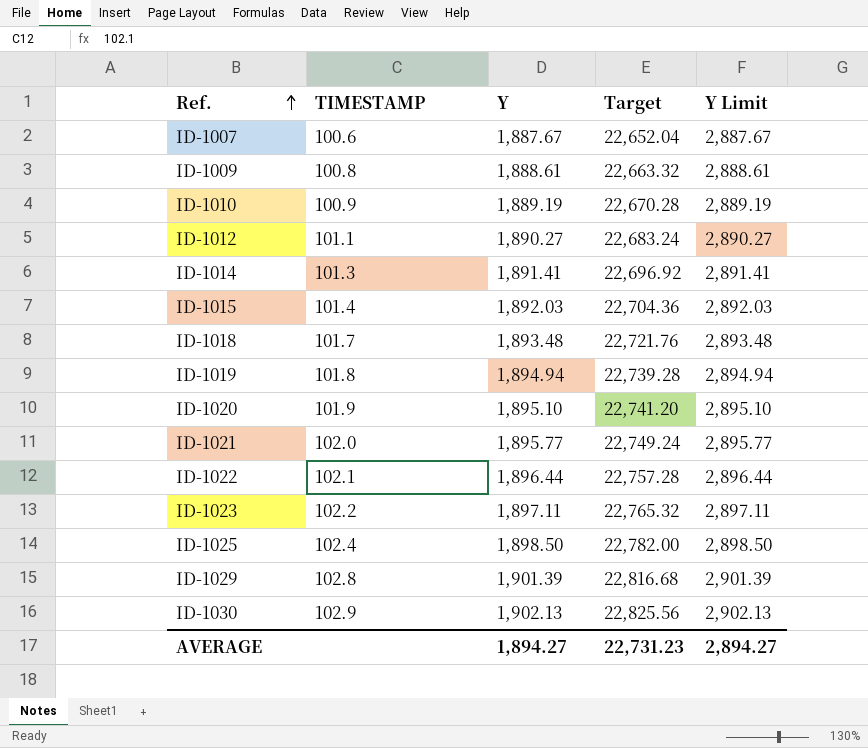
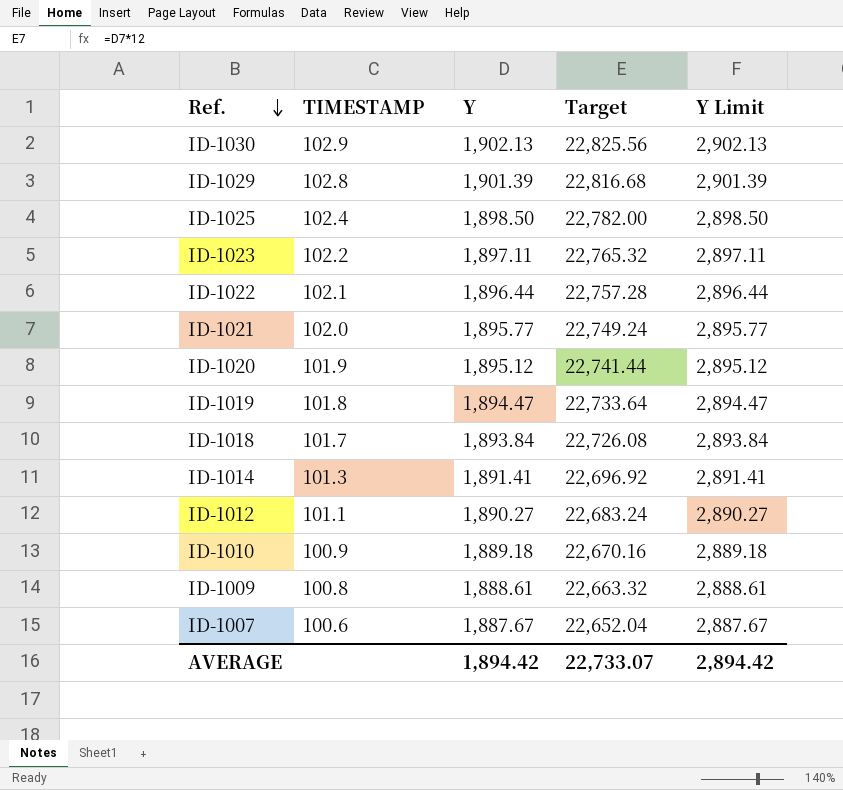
row order: Ref. ascending -> Ref. descending
row ID-1015: 101.4 | 1,892.03 | 22,704.36 | 2,892.03 -> none
ID-1020 | Y: 1,895.10 -> 1,895.12
ID-1020 | Target: 22,741.20 -> 22,741.44
ID-1020 | Y Limit: 2,895.10 -> 2,895.12
ID-1019 | Y: 1,894.94 -> 1,894.47
ID-1019 | Target: 22,739.28 -> 22,733.64
ID-1019 | Y Limit: 2,894.94 -> 2,894.47
ID-1018 | Y: 1,893.48 -> 1,893.84
ID-1018 | Target: 22,721.76 -> 22,726.08
ID-1018 | Y Limit: 2,893.48 -> 2,893.84
ID-1010 | Y: 1,889.19 -> 1,889.18
ID-1010 | Target: 22,670.28 -> 22,670.16
ID-1010 | Y Limit: 2,889.19 -> 2,889.18
AVERAGE | Y: 1,894.27 -> 1,894.42
AVERAGE | Target: 22,731.23 -> 22,733.07
AVERAGE | Y Limit: 2,894.27 -> 2,894.42

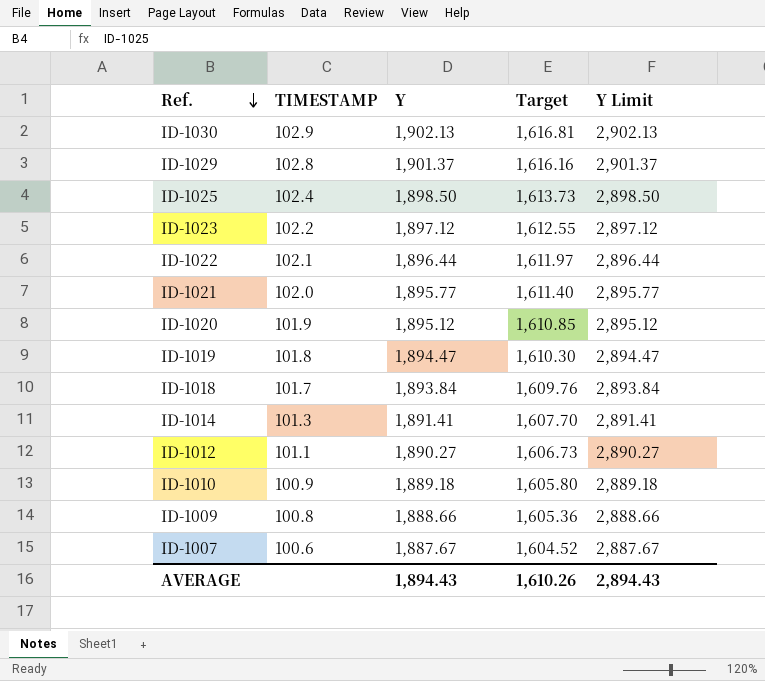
column Target | formula: [Y] * 12 -> [Y] * 0.85
ID-1029 | Y: 1,901.39 -> 1,901.37
ID-1029 | Y Limit: 2,901.39 -> 2,901.37
ID-1023 | Y: 1,897.11 -> 1,897.12
ID-1023 | Y Limit: 2,897.11 -> 2,897.12
ID-1009 | Y: 1,888.61 -> 1,888.66
ID-1009 | Y Limit: 2,888.61 -> 2,888.66
AVERAGE | Y: 1,894.42 -> 1,894.43
AVERAGE | Target: 22,733.07 -> 1,610.26
AVERAGE | Y Limit: 2,894.42 -> 2,894.43

